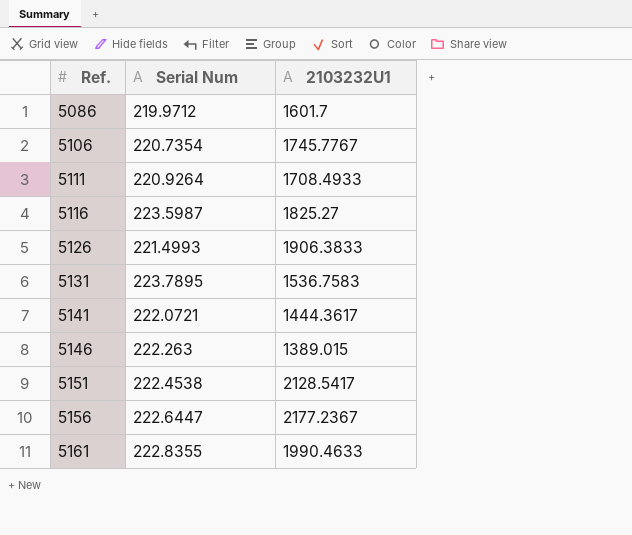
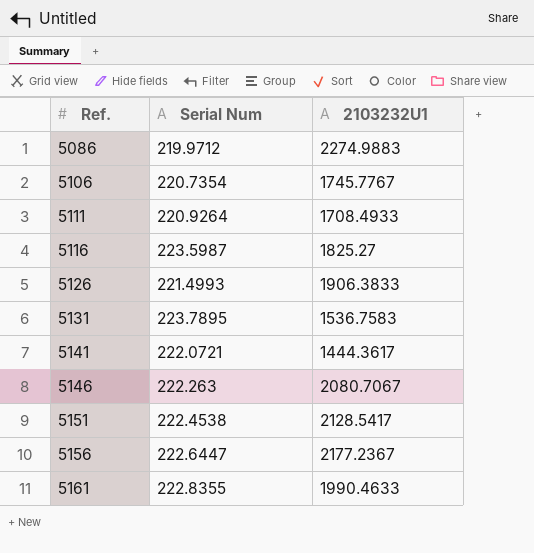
5086 | 2103232U1: 1601.7 -> 2274.9883
5146 | 2103232U1: 1389.015 -> 2080.7067

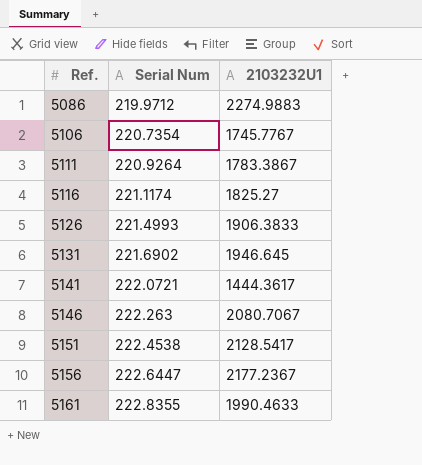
5111 | 2103232U1: 1708.4933 -> 1783.3867
5116 | Serial Num: 223.5987 -> 221.1174
5131 | Serial Num: 223.7895 -> 221.6902
5131 | 2103232U1: 1536.7583 -> 1946.645

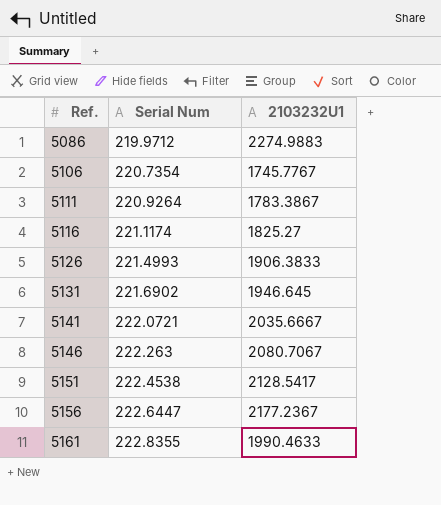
5141 | 2103232U1: 1444.3617 -> 2035.6667

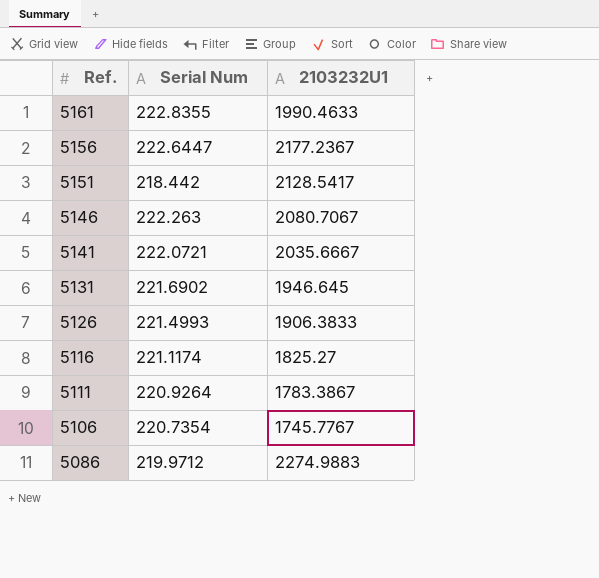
row order: Ref. ascending -> Ref. descending
5151 | Serial Num: 222.4538 -> 218.442

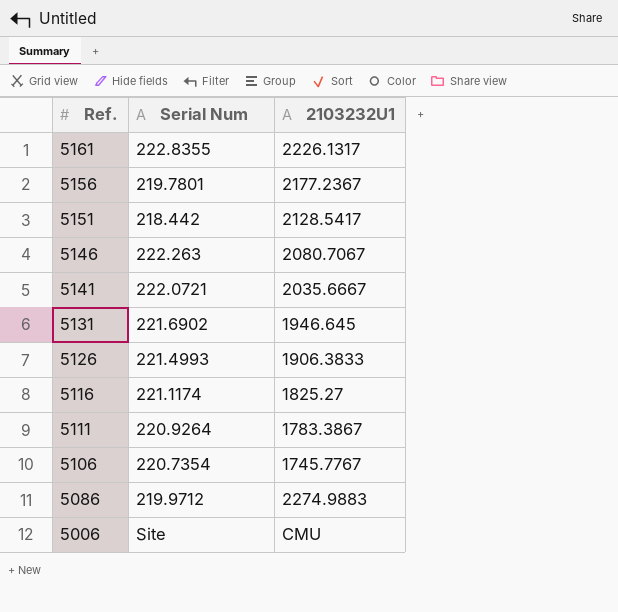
5161 | 2103232U1: 1990.4633 -> 2226.1317
5156 | Serial Num: 222.6447 -> 219.7801
row 5006: none -> Site | CMU

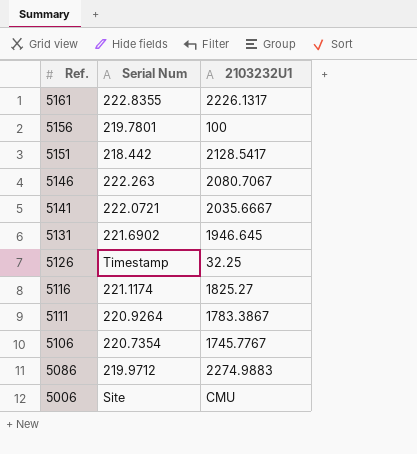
5156 | 2103232U1: 2177.2367 -> 100
5126 | Serial Num: 221.4993 -> Timestamp
5126 | 2103232U1: 1906.3833 -> 32.25

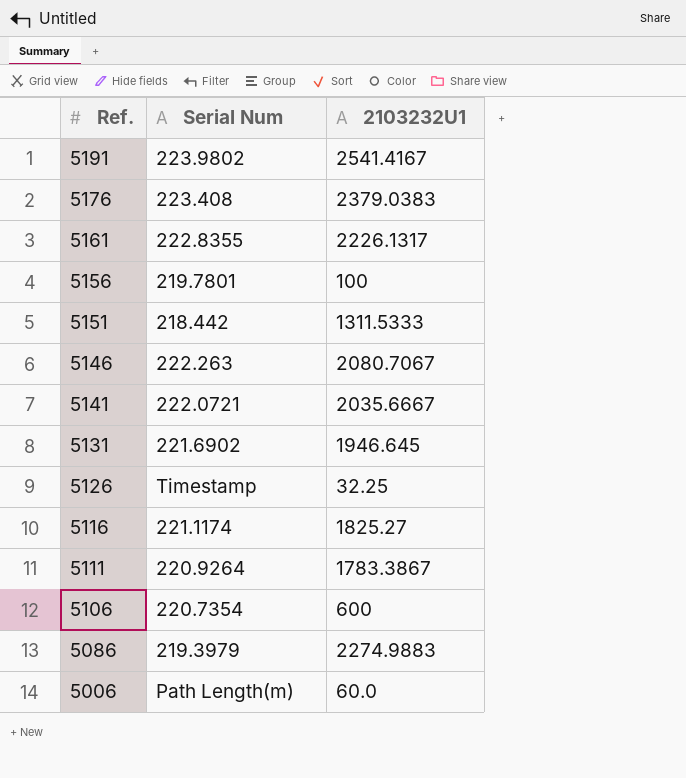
row 5191: none -> 223.9802 | 2541.4167
row 5176: none -> 223.408 | 2379.0383
5151 | 2103232U1: 2128.5417 -> 1311.5333
5106 | 2103232U1: 1745.7767 -> 600
5086 | Serial Num: 219.9712 -> 219.3979
5006 | Serial Num: Site -> Path Length(m)
5006 | 2103232U1: CMU -> 60.0

